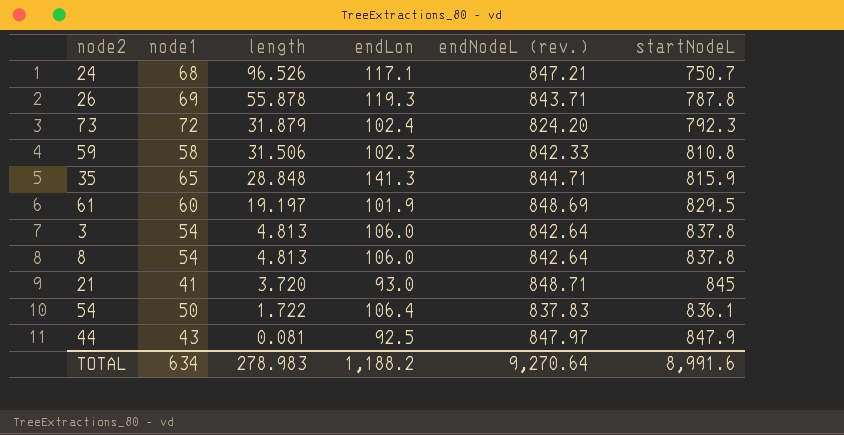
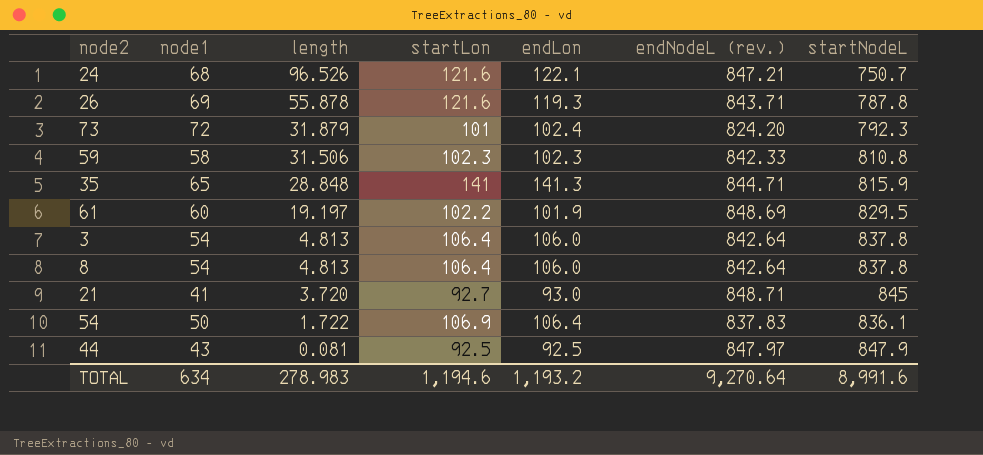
column startLon | position: none -> 4
24 | endLon: 117.1 -> 122.1
TOTAL | endLon: 1,188.2 -> 1,193.2

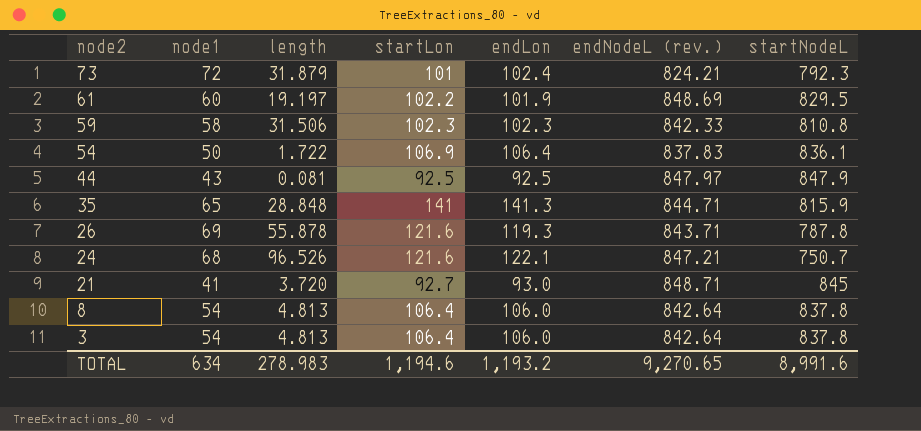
row order: length descending -> node2 descending
73 | endNodeL (rev.): 824.20 -> 824.21
TOTAL | endNodeL (rev.): 9,270.64 -> 9,270.65

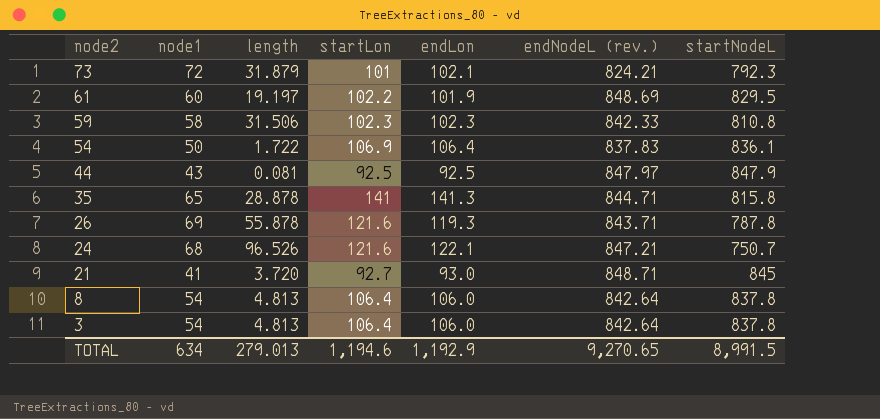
73 | endLon: 102.4 -> 102.1
35 | length: 28.848 -> 28.878
35 | startNodeL: 815.9 -> 815.8
TOTAL | length: 278.983 -> 279.013
TOTAL | endLon: 1,193.2 -> 1,192.9
TOTAL | startNodeL: 8,991.6 -> 8,991.5

